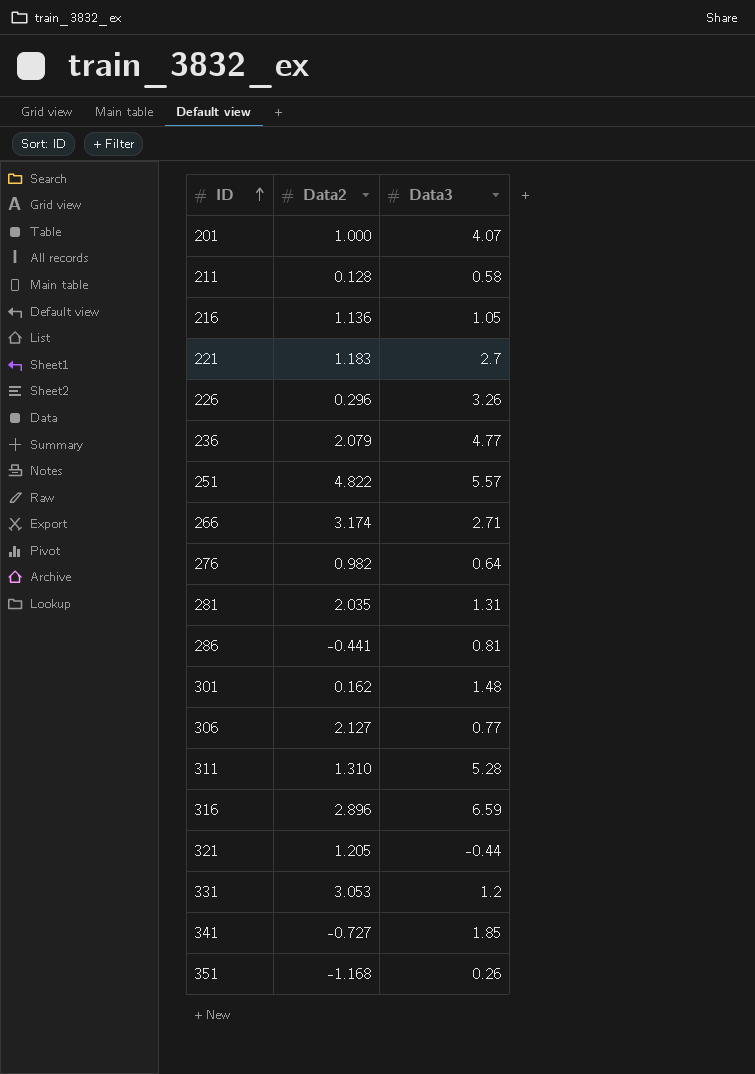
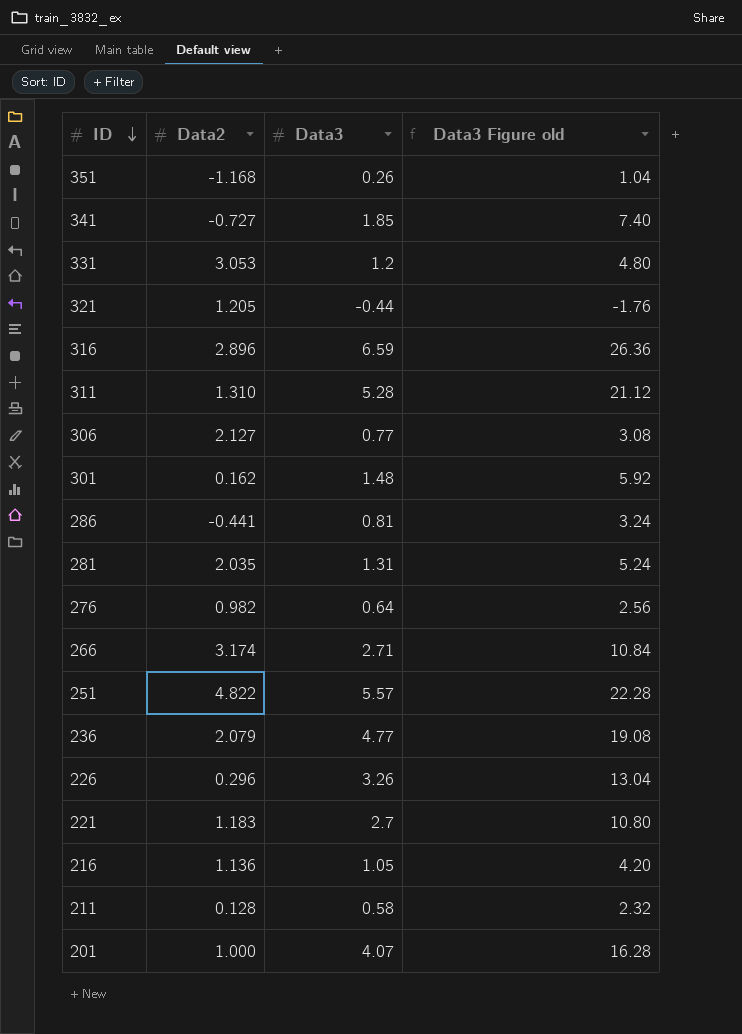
row order: ID ascending -> ID descending
column Data3 Figure old | formula: none -> [Data3] * 4

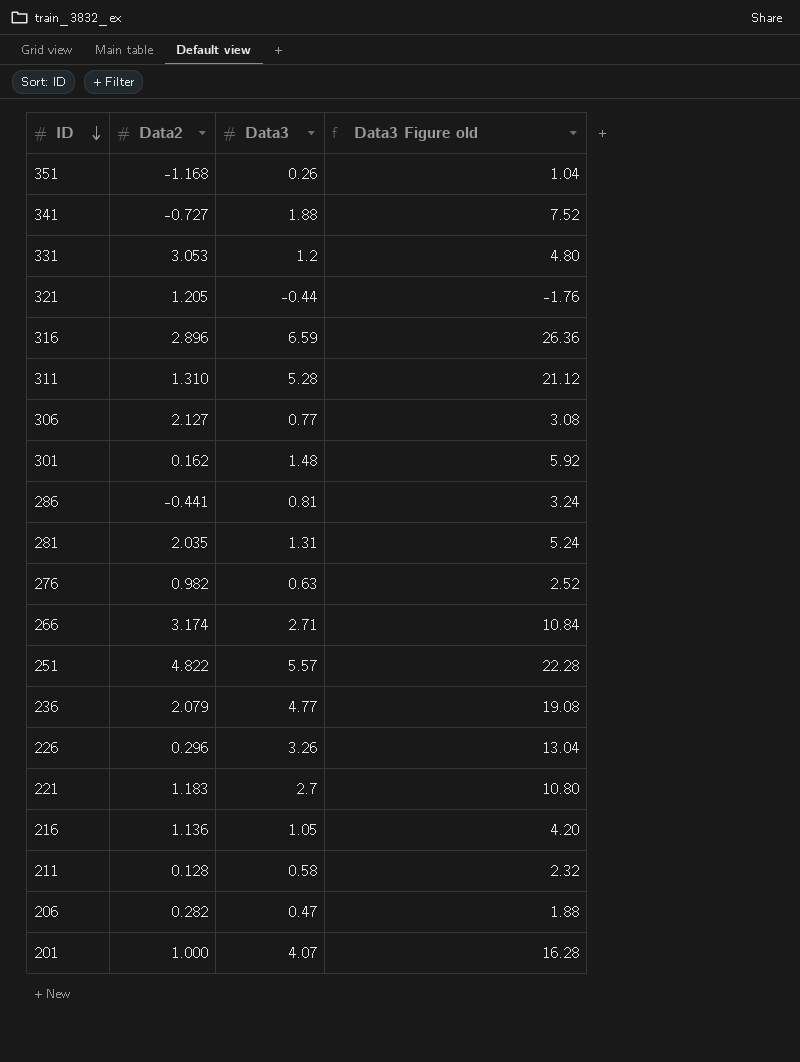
341 | Data3: 1.85 -> 1.88
341 | Data3 Figure old: 7.40 -> 7.52
276 | Data3: 0.64 -> 0.63
276 | Data3 Figure old: 2.56 -> 2.52
row 206: none -> 0.282 | 0.47 | 1.88

